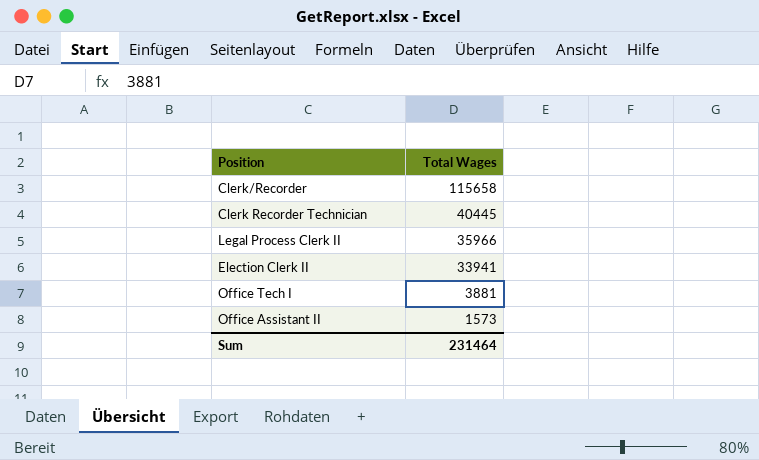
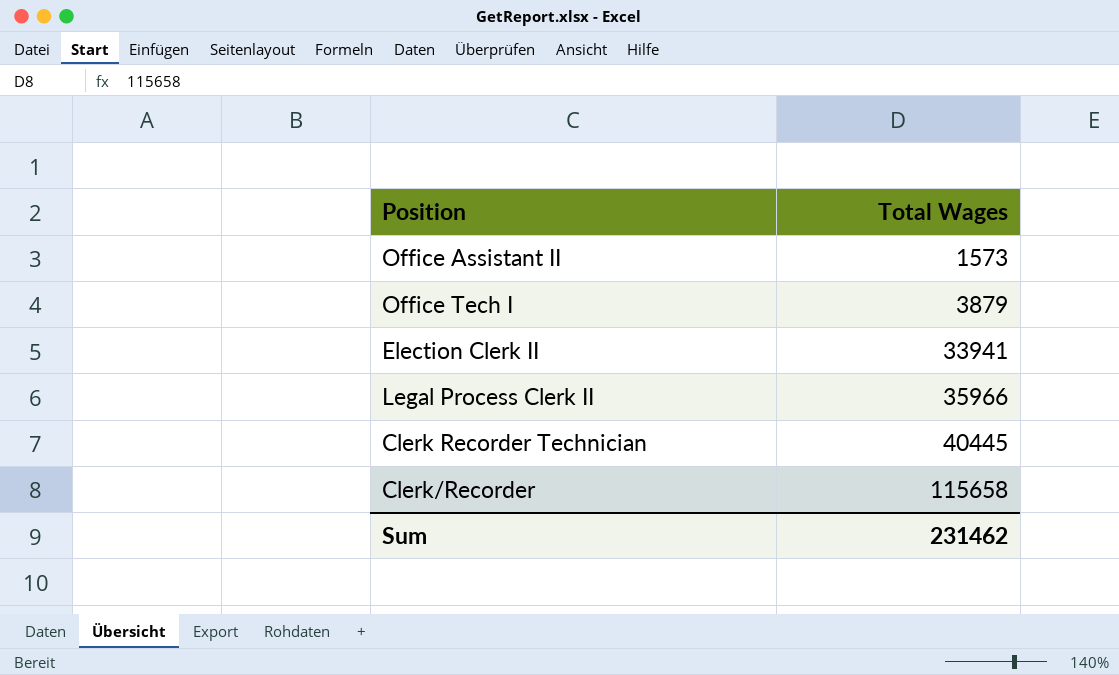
row order: Total Wages descending -> Total Wages ascending
Office Tech I | Total Wages: 3881 -> 3879
Sum | Total Wages: 231464 -> 231462

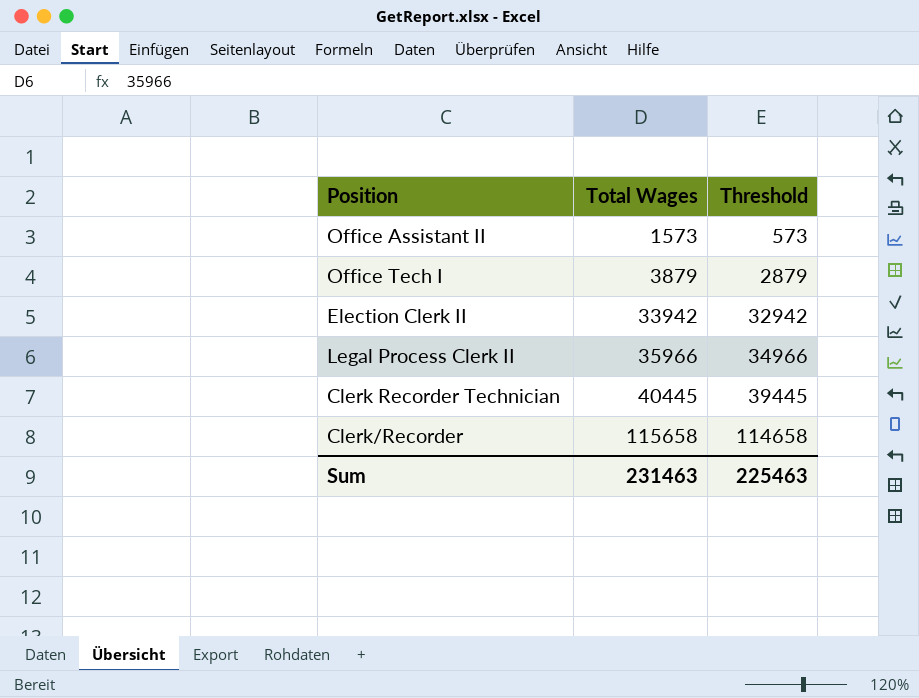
column Threshold | formula: none -> [Total Wages] - 1000
Election Clerk II | Total Wages: 33941 -> 33942
Sum | Total Wages: 231462 -> 231463

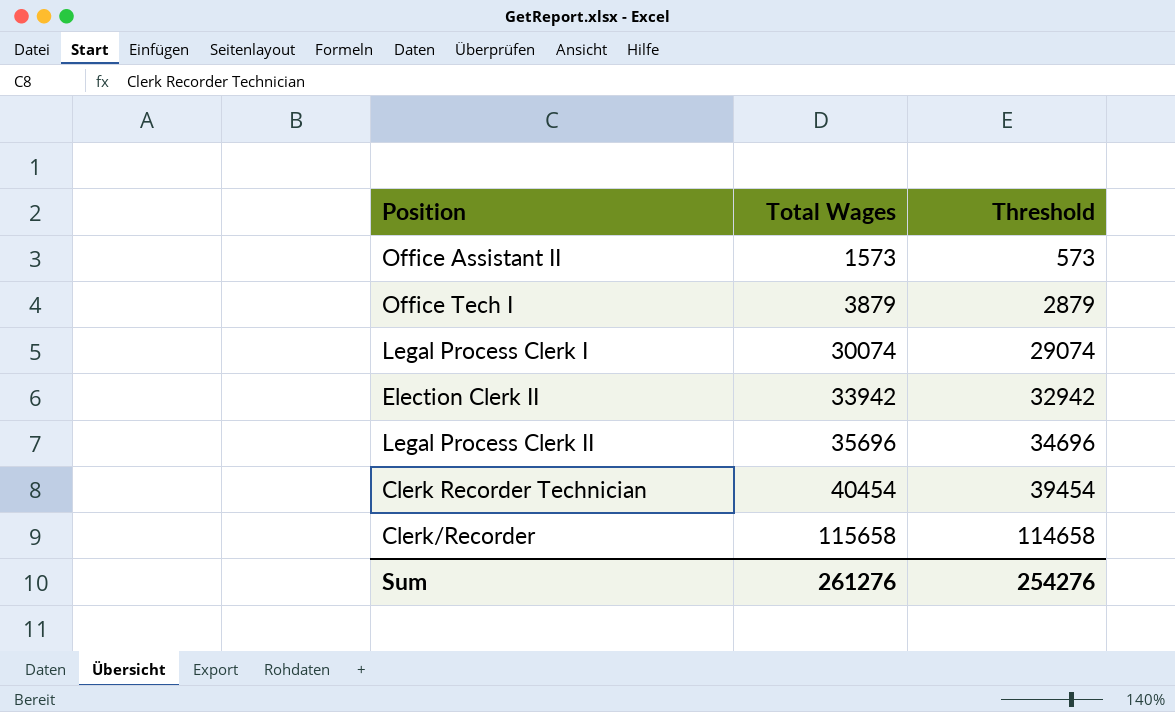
row Legal Process Clerk I: none -> 30074 | 29074
Legal Process Clerk II | Total Wages: 35966 -> 35696
Legal Process Clerk II | Threshold: 34966 -> 34696
Clerk Recorder Technician | Total Wages: 40445 -> 40454
Clerk Recorder Technician | Threshold: 39445 -> 39454
Sum | Total Wages: 231463 -> 261276
Sum | Threshold: 225463 -> 254276

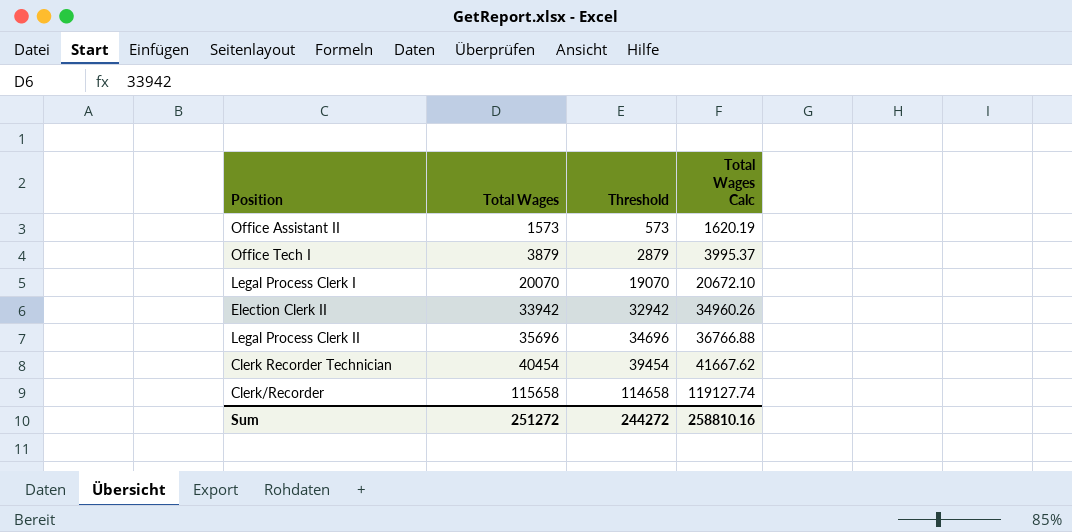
column Total Wages Calc | formula: none -> [Total Wages] * 1.03
Legal Process Clerk I | Total Wages: 30074 -> 20070
Legal Process Clerk I | Threshold: 29074 -> 19070
Sum | Total Wages: 261276 -> 251272
Sum | Threshold: 254276 -> 244272

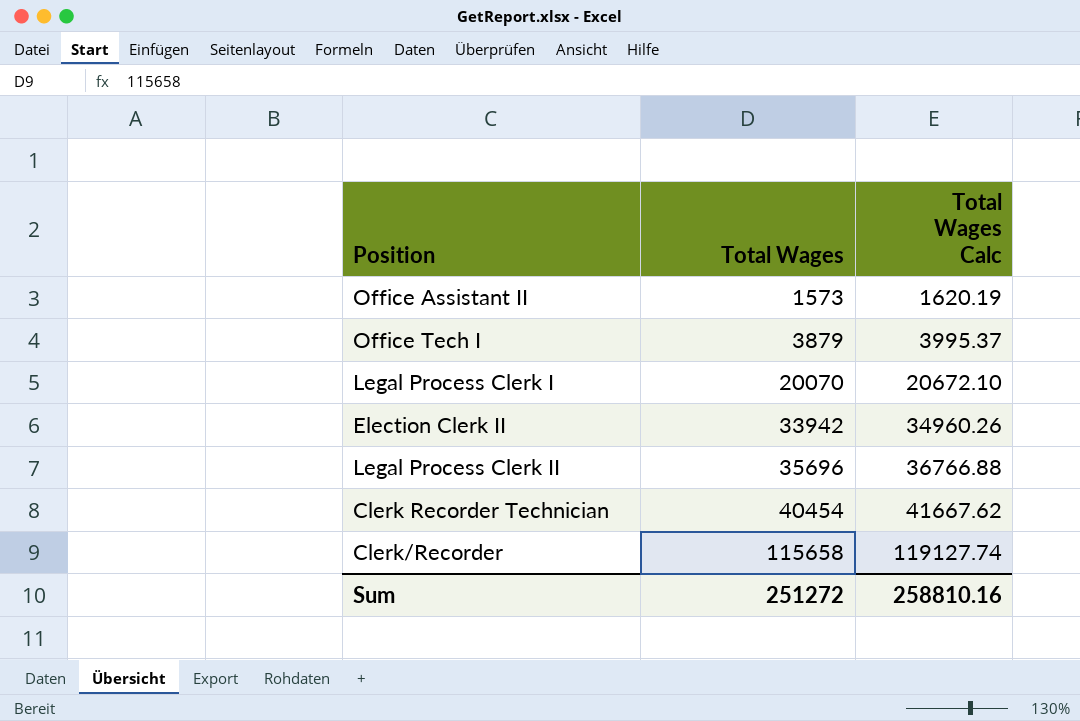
column Threshold | formula: [Total Wages] - 1000 -> none

